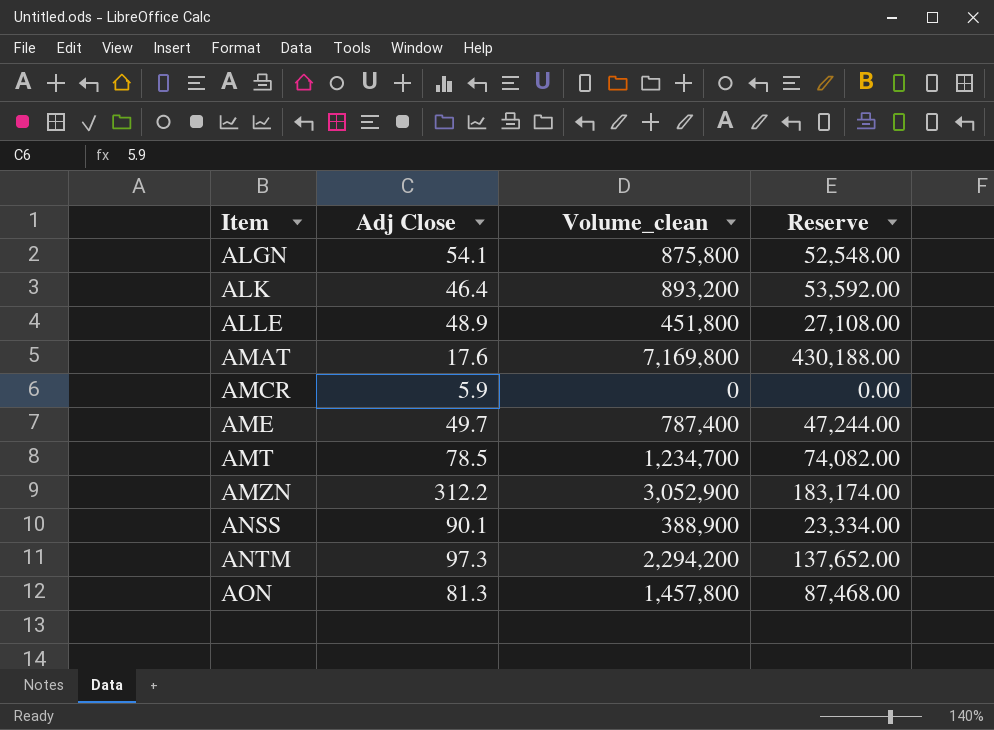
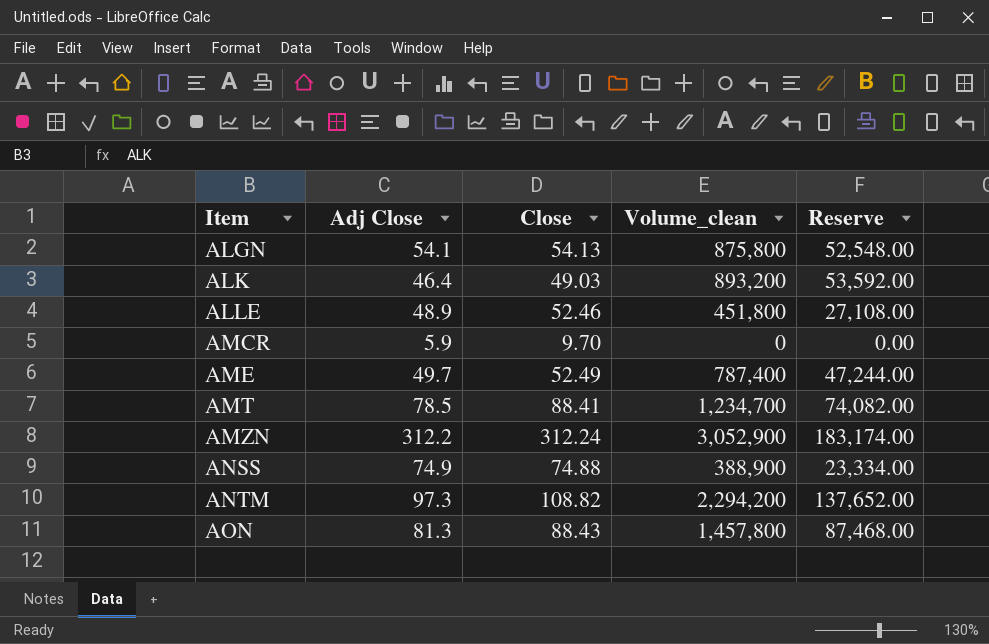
column Close | position: none -> 3
row AMAT: 17.6 | 7,169,800 | 430,188.00 -> none
ANSS | Adj Close: 90.1 -> 74.9

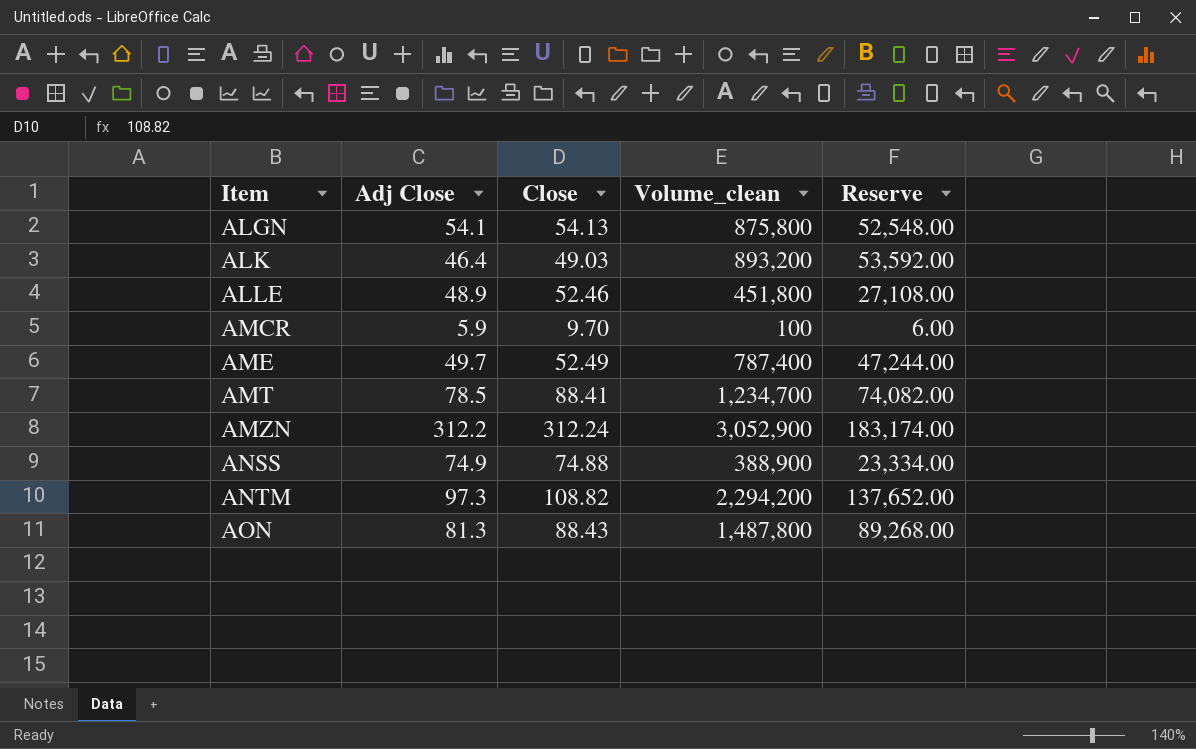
AMCR | Volume_clean: 0 -> 100
AMCR | Reserve: 0.00 -> 6.00
AON | Volume_clean: 1,457,800 -> 1,487,800
AON | Reserve: 87,468.00 -> 89,268.00

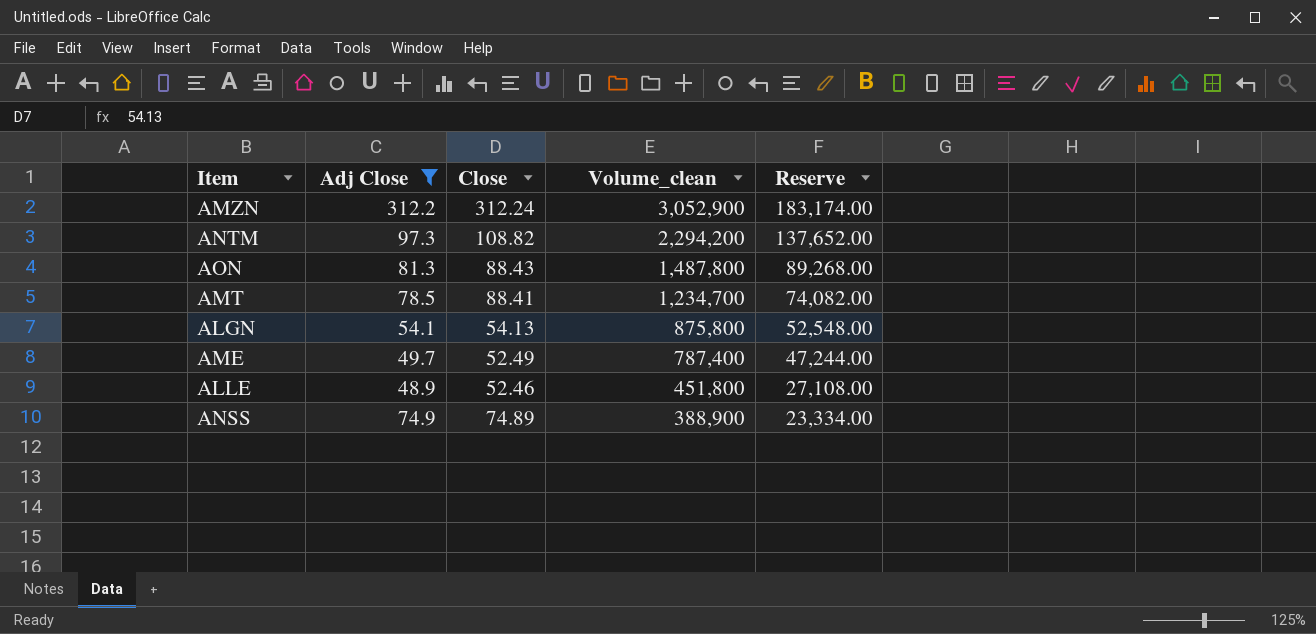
filter: none -> Adj Close >= 48.9
row order: Item ascending -> Volume_clean descending
ANSS | Close: 74.88 -> 74.89

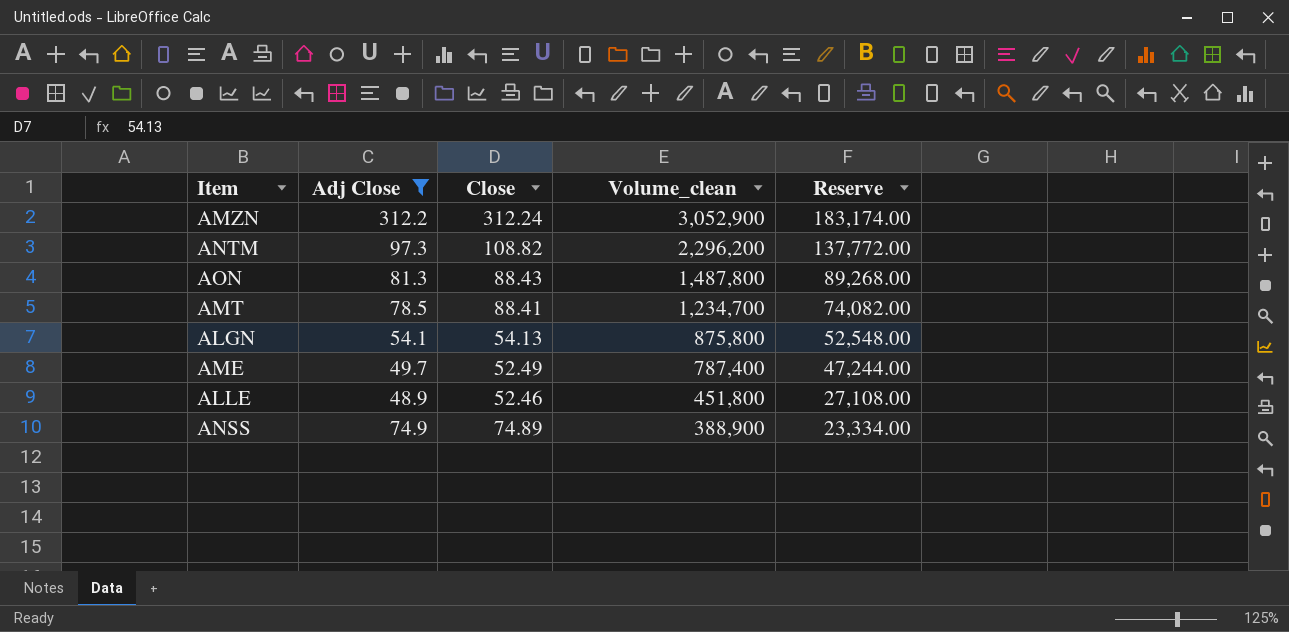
ANTM | Volume_clean: 2,294,200 -> 2,296,200
ANTM | Reserve: 137,652.00 -> 137,772.00

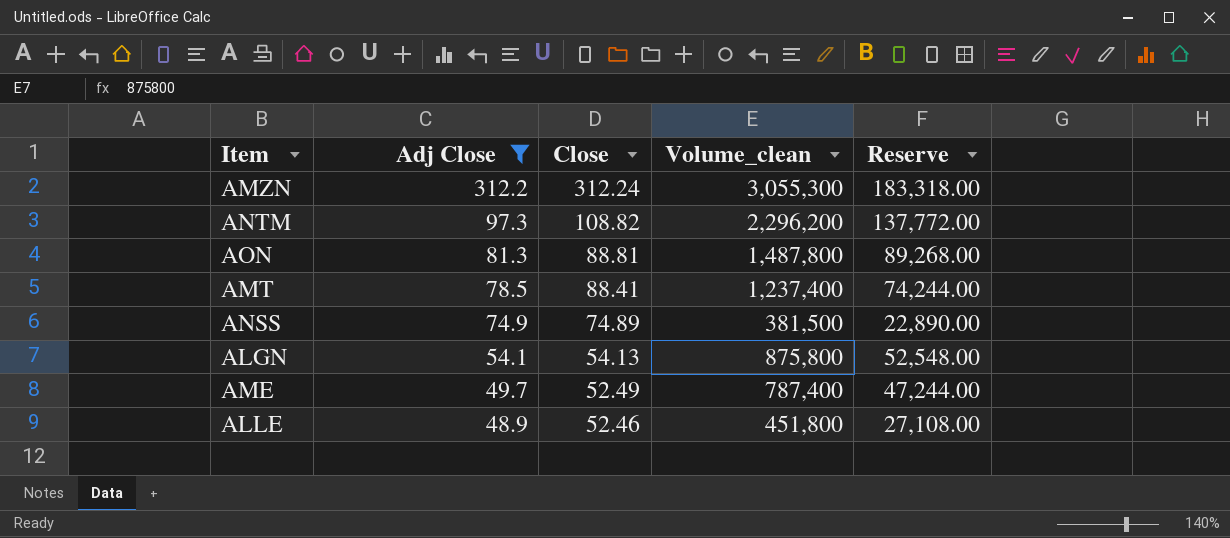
row order: Volume_clean descending -> Adj Close descending
AMZN | Volume_clean: 3,052,900 -> 3,055,300
AMZN | Reserve: 183,174.00 -> 183,318.00
AON | Close: 88.43 -> 88.81
AMT | Volume_clean: 1,234,700 -> 1,237,400
AMT | Reserve: 74,082.00 -> 74,244.00
ANSS | Volume_clean: 388,900 -> 381,500
ANSS | Reserve: 23,334.00 -> 22,890.00

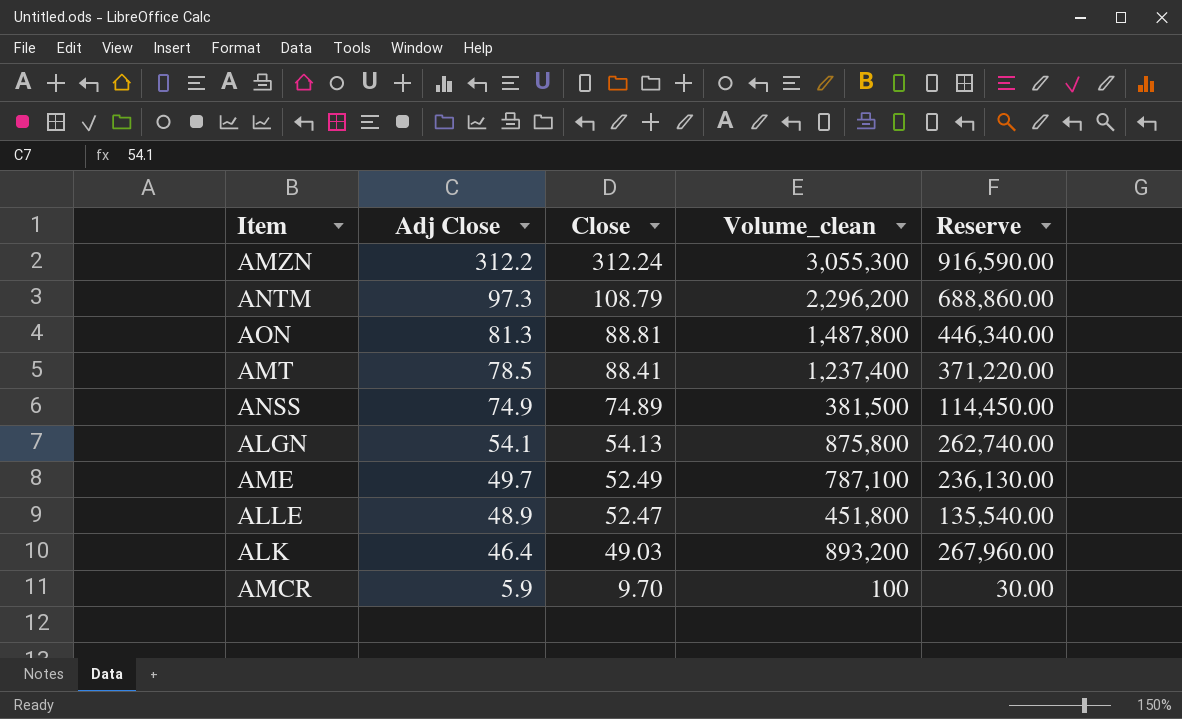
filter: Adj Close >= 48.9 -> none
column Reserve | formula: [Volume_clean] * 0.06 -> [Volume_clean] * 0.3
ANTM | Close: 108.82 -> 108.79
AME | Volume_clean: 787,400 -> 787,100
ALLE | Close: 52.46 -> 52.47

